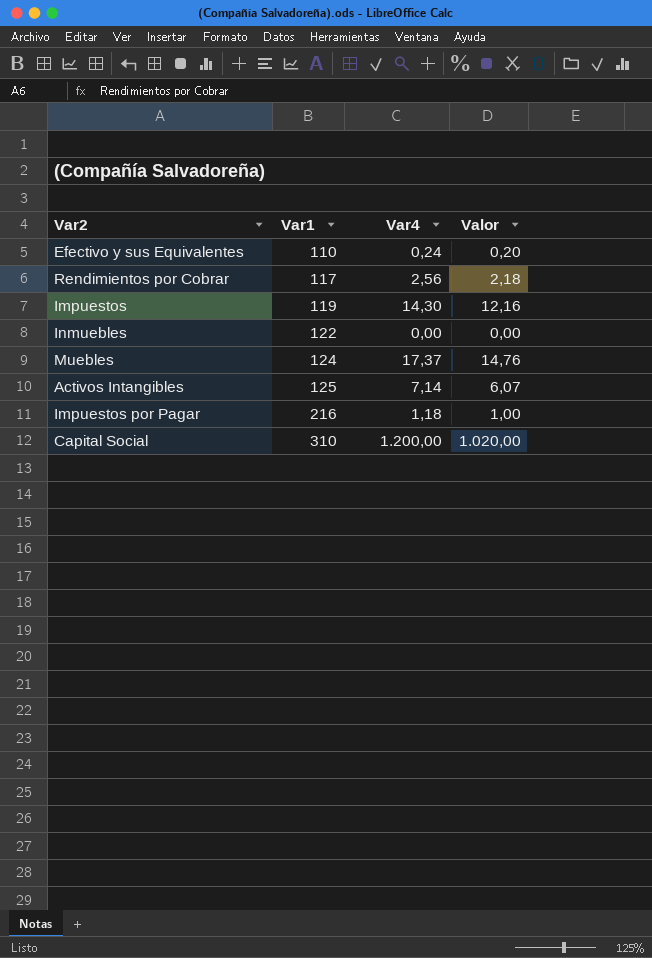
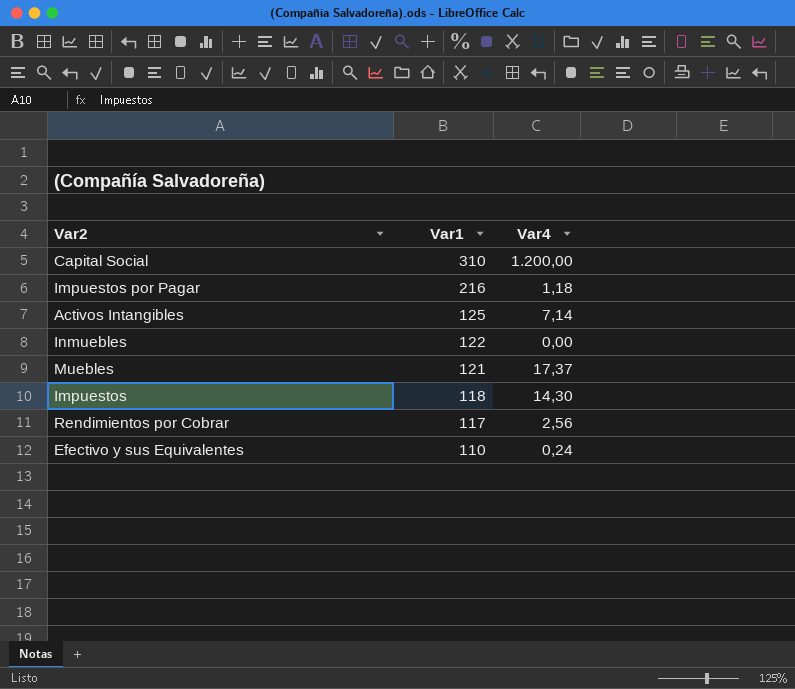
row order: Var1 ascending -> Var1 descending
column Valor | formula: [Var4] * 0,85 -> none
Muebles | Var1: 124 -> 121
Impuestos | Var1: 119 -> 118

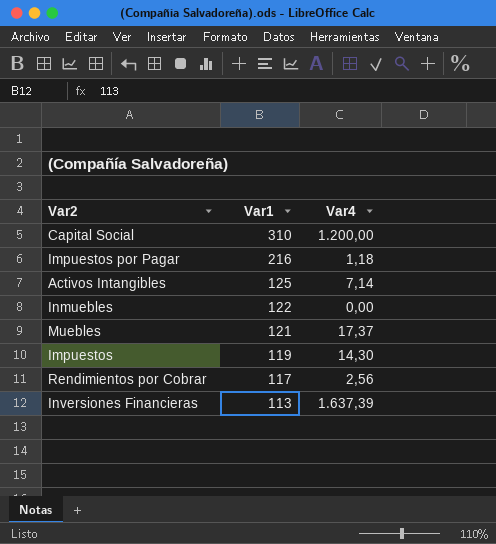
row Efectivo y sus Equivalentes: 110 | 0,24 -> none
Impuestos | Var1: 118 -> 119
row Inversiones Financieras: none -> 113 | 1.637,39

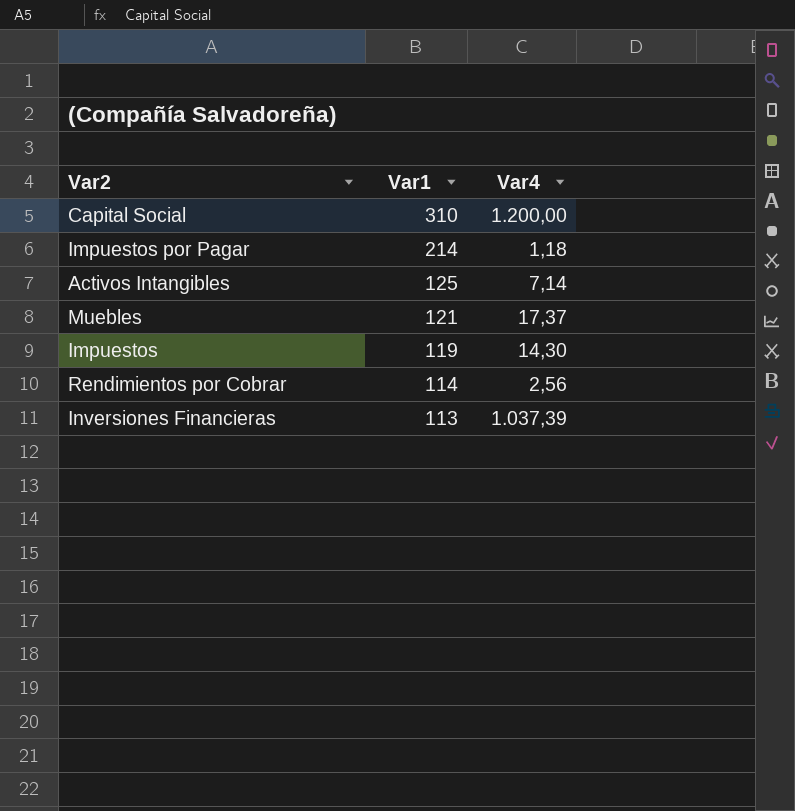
row Inmuebles: 122 | 0,00 -> none
Impuestos por Pagar | Var1: 216 -> 214
Rendimientos por Cobrar | Var1: 117 -> 114
Inversiones Financieras | Var4: 1.637,39 -> 1.037,39

